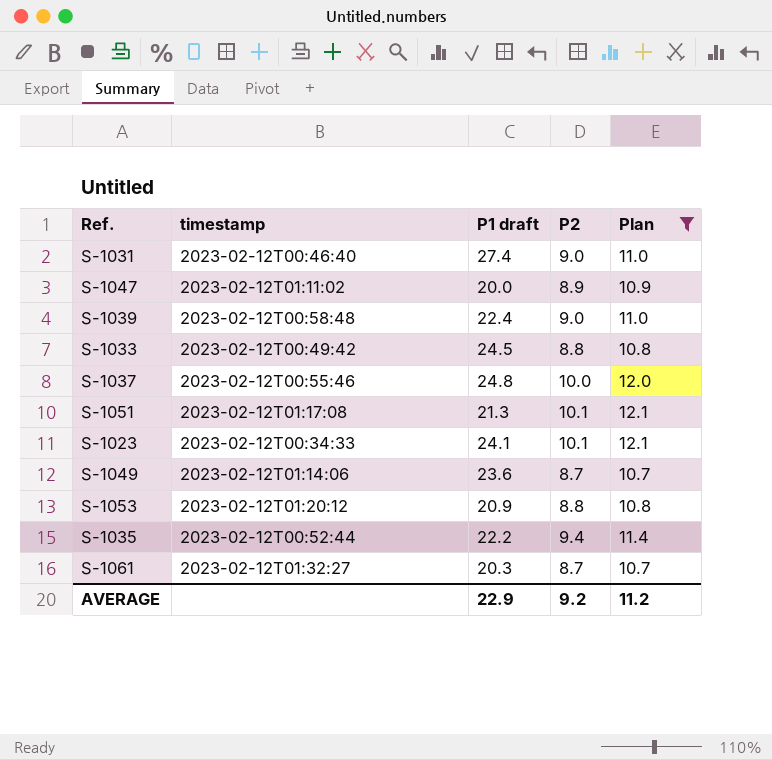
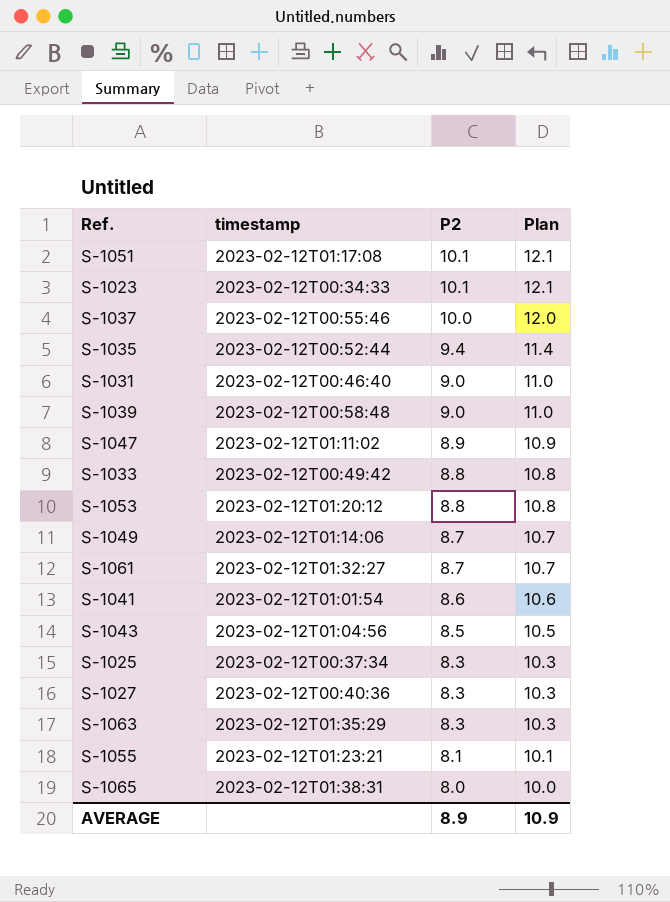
filter: Plan >= 10.7 -> none
row order: none -> P2 descending
column P1 draft | position: 3 -> none
AVERAGE | P2: 9.2 -> 8.9
AVERAGE | Plan: 11.2 -> 10.9

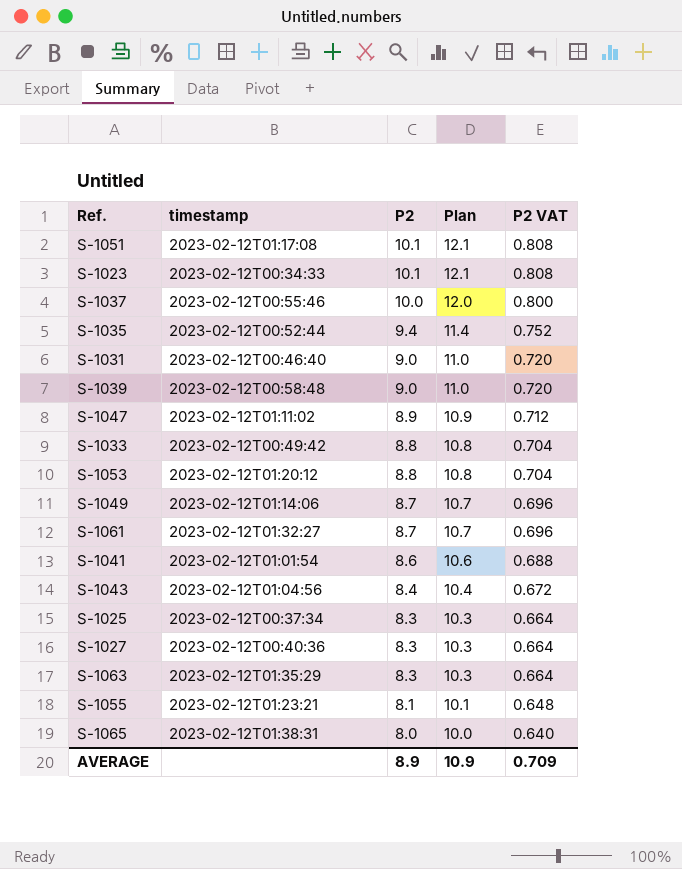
column P2 VAT | formula: none -> [P2] * 0.08
S-1043 | P2: 8.5 -> 8.4
S-1043 | Plan: 10.5 -> 10.4

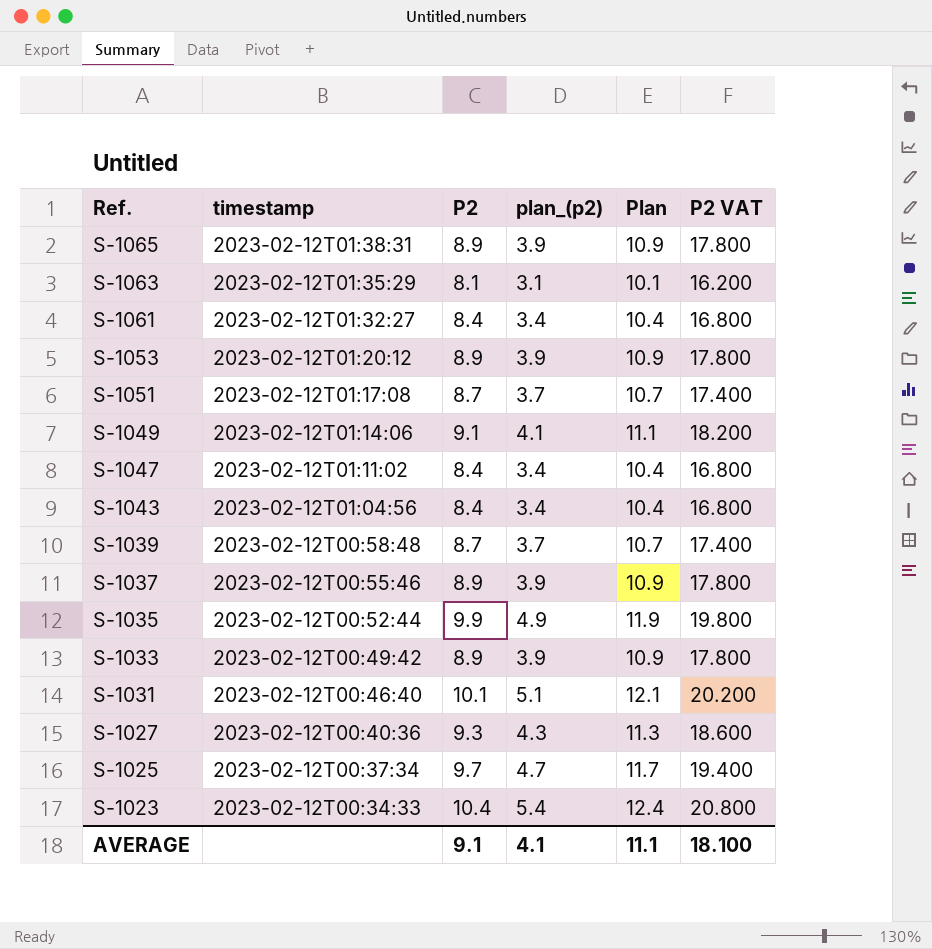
row order: P2 descending -> Ref. descending
column plan_(p2) | formula: none -> [P2] - 5
column P2 VAT | formula: [P2] * 0.08 -> [P2] * 2
row S-1041: 2023-02-12T01:01:54 | 8.6 | 10.6 | 0.688 -> none
row S-1055: 2023-02-12T01:23:21 | 8.1 | 10.1 | 0.648 -> none
S-1065 | P2: 8.0 -> 8.9
S-1065 | Plan: 10.0 -> 10.9
S-1063 | P2: 8.3 -> 8.1
S-1063 | Plan: 10.3 -> 10.1
S-1061 | P2: 8.7 -> 8.4
S-1061 | Plan: 10.7 -> 10.4
S-1053 | P2: 8.8 -> 8.9
S-1053 | Plan: 10.8 -> 10.9
S-1051 | P2: 10.1 -> 8.7
S-1051 | Plan: 12.1 -> 10.7
S-1049 | P2: 8.7 -> 9.1
S-1049 | Plan: 10.7 -> 11.1
S-1047 | P2: 8.9 -> 8.4
S-1047 | Plan: 10.9 -> 10.4
S-1039 | P2: 9.0 -> 8.7
S-1039 | Plan: 11.0 -> 10.7
S-1037 | P2: 10.0 -> 8.9
S-1037 | Plan: 12.0 -> 10.9
S-1035 | P2: 9.4 -> 9.9
S-1035 | Plan: 11.4 -> 11.9
S-1033 | P2: 8.8 -> 8.9
S-1033 | Plan: 10.8 -> 10.9
S-1031 | P2: 9.0 -> 10.1
S-1031 | Plan: 11.0 -> 12.1
S-1027 | P2: 8.3 -> 9.3
S-1027 | Plan: 10.3 -> 11.3
S-1025 | P2: 8.3 -> 9.7
S-1025 | Plan: 10.3 -> 11.7
S-1023 | P2: 10.1 -> 10.4
S-1023 | Plan: 12.1 -> 12.4
AVERAGE | P2: 8.9 -> 9.1
AVERAGE | Plan: 10.9 -> 11.1
AVERAGE | P2 VAT: 0.709 -> 18.100

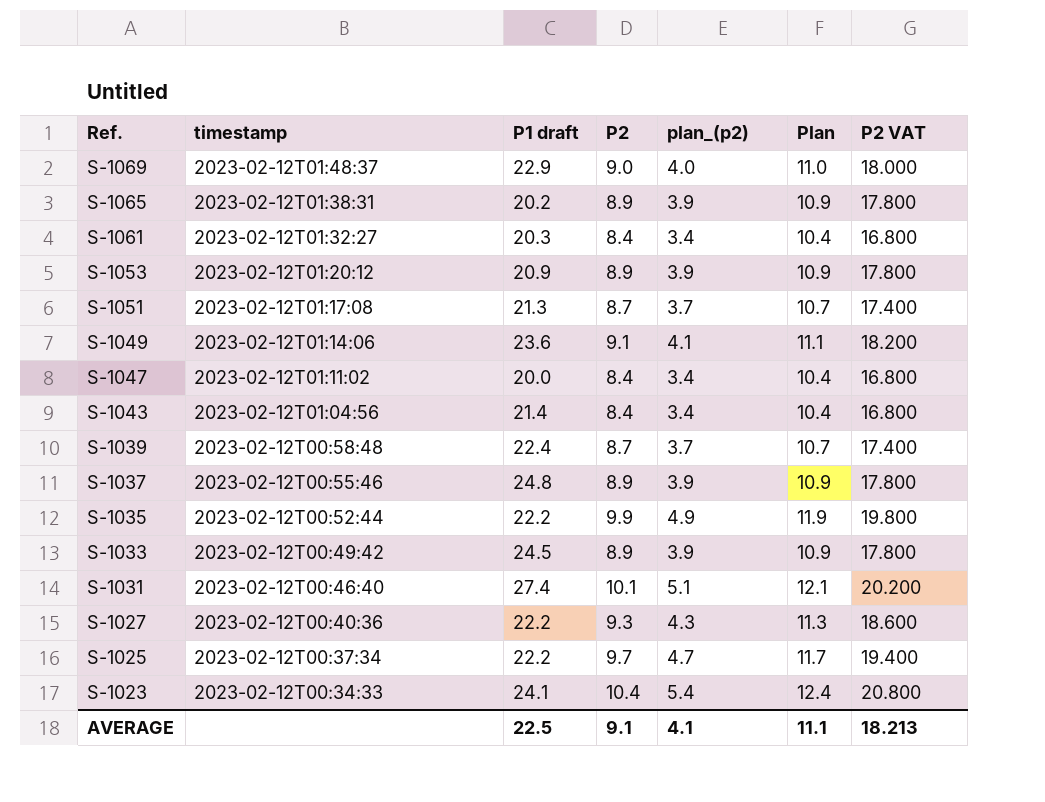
column P1 draft | position: none -> 3
row S-1063: 2023-02-12T01:35:29 | 8.1 | 3.1 | 10.1 | 16.200 -> none
row S-1069: none -> 2023-02-12T01:48:37 | 22.9 | 9.0 | 4.0 | 11.0 | 18.000
AVERAGE | P2 VAT: 18.100 -> 18.213

